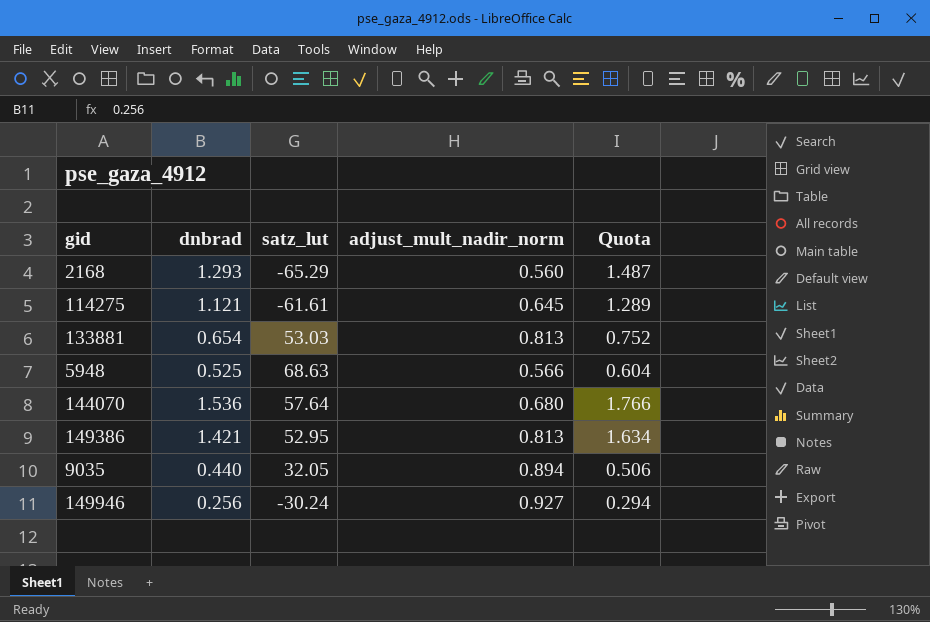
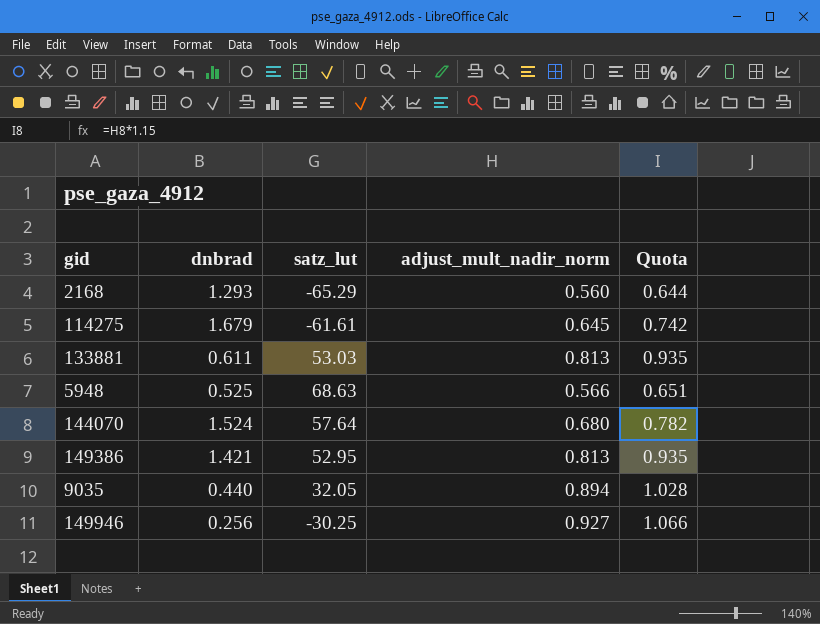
column Quota | formula: [dnbrad] * 1.15 -> [adjust_mult_nadir_norm] * 1.15
114275 | dnbrad: 1.121 -> 1.679
133881 | dnbrad: 0.654 -> 0.611
144070 | dnbrad: 1.536 -> 1.524
149946 | satz_lut: -30.24 -> -30.25

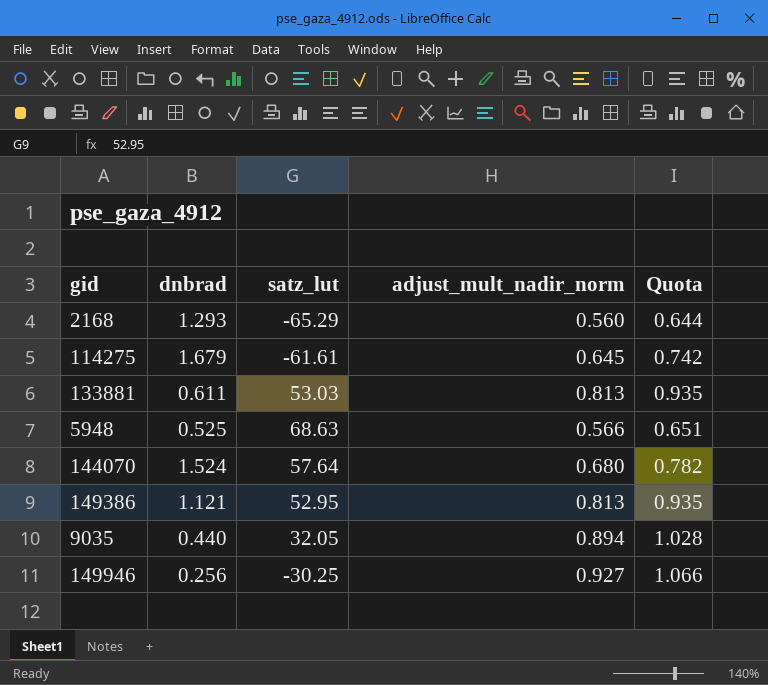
149386 | dnbrad: 1.421 -> 1.121

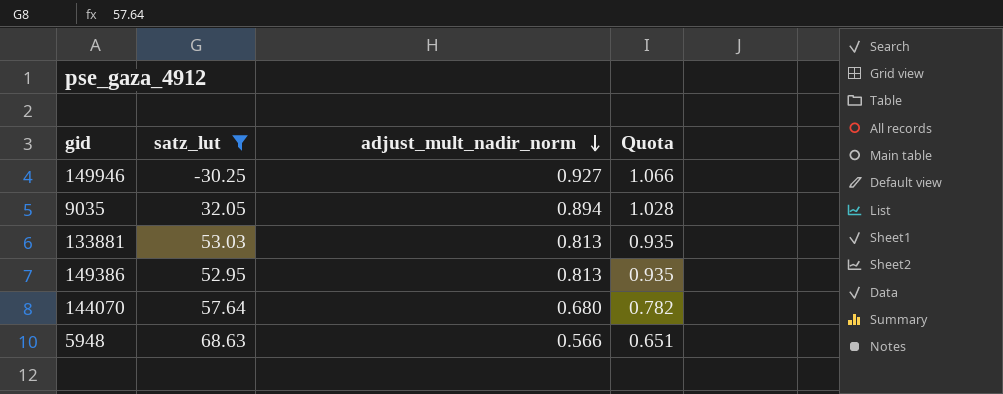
filter: none -> satz_lut >= -30.25
row order: none -> adjust_mult_nadir_norm descending
column dnbrad | position: 2 -> none

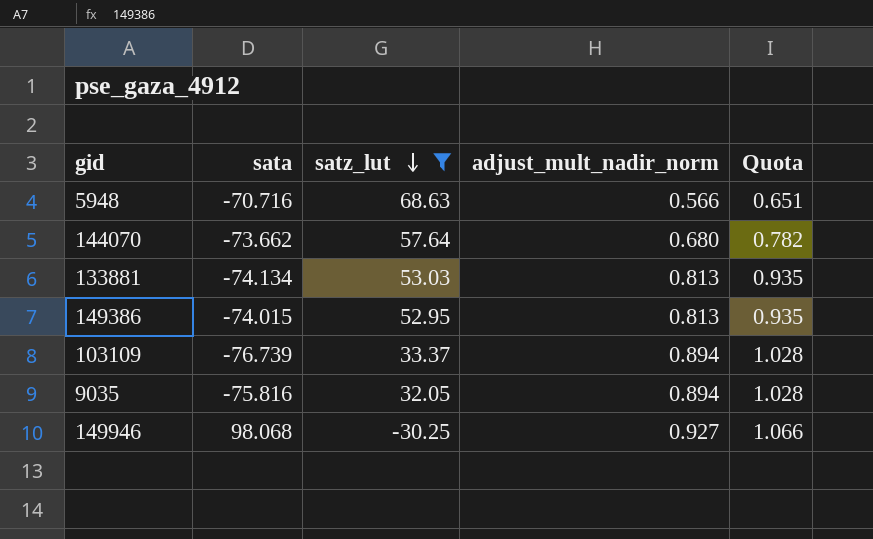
row order: adjust_mult_nadir_norm descending -> satz_lut descending
column sata | position: none -> 2
row 103109: none -> -76.739 | 33.37 | 0.894 | 1.028

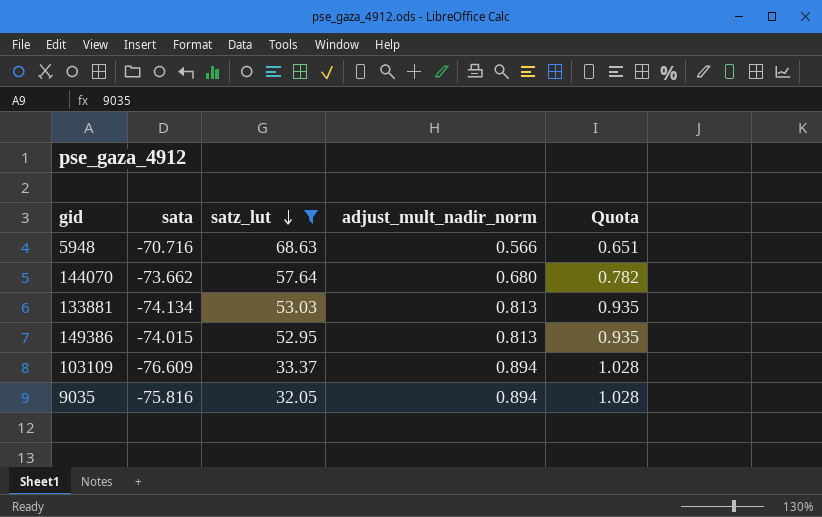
row 149946: 98.068 | -30.25 | 0.927 | 1.066 -> none
103109 | sata: -76.739 -> -76.609

